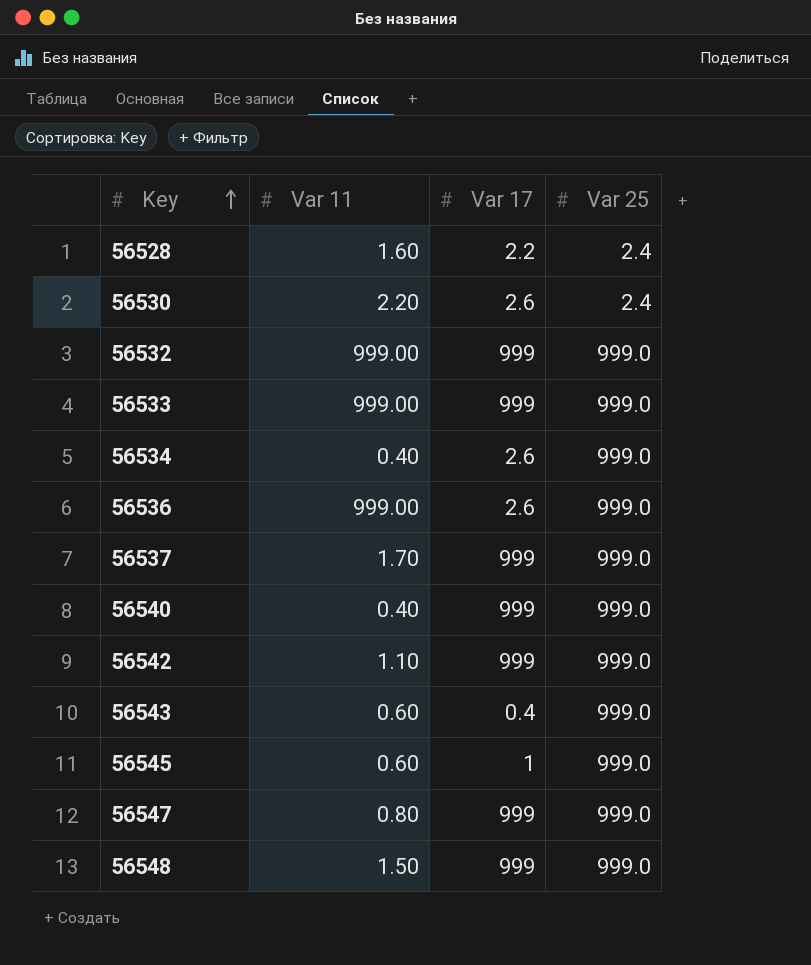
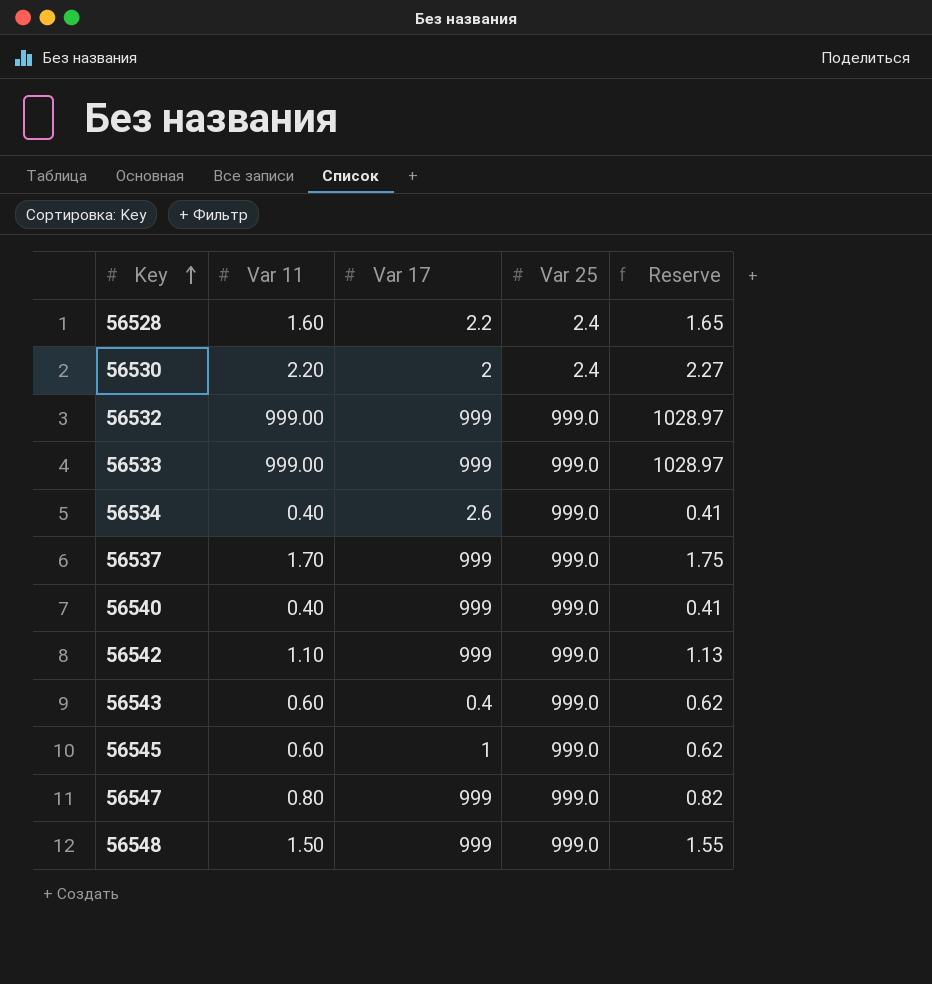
column Reserve | formula: none -> [Var 11] * 1.03
row 56536: 999.00 | 2.6 | 999.0 -> none
56530 | Var 17: 2.6 -> 2

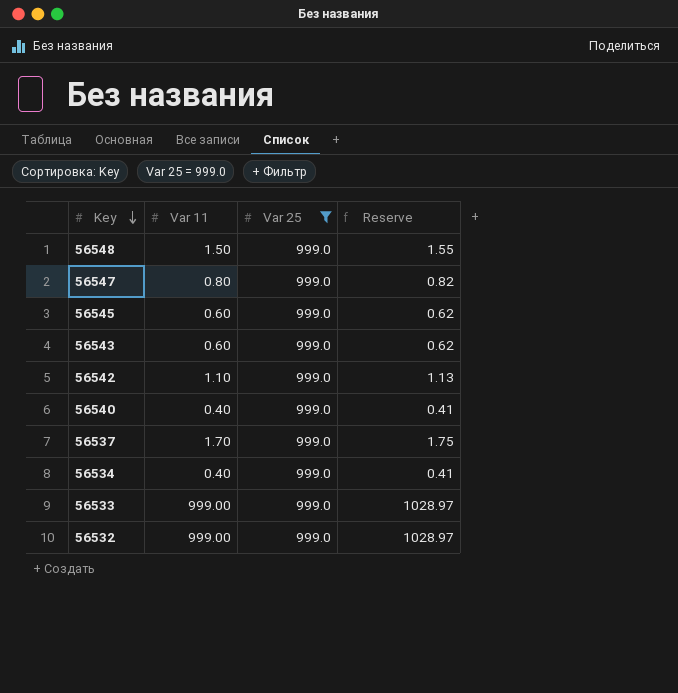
filter: none -> Var 25 = 999.0
row order: Key ascending -> Key descending
column Var 17 | position: 3 -> none

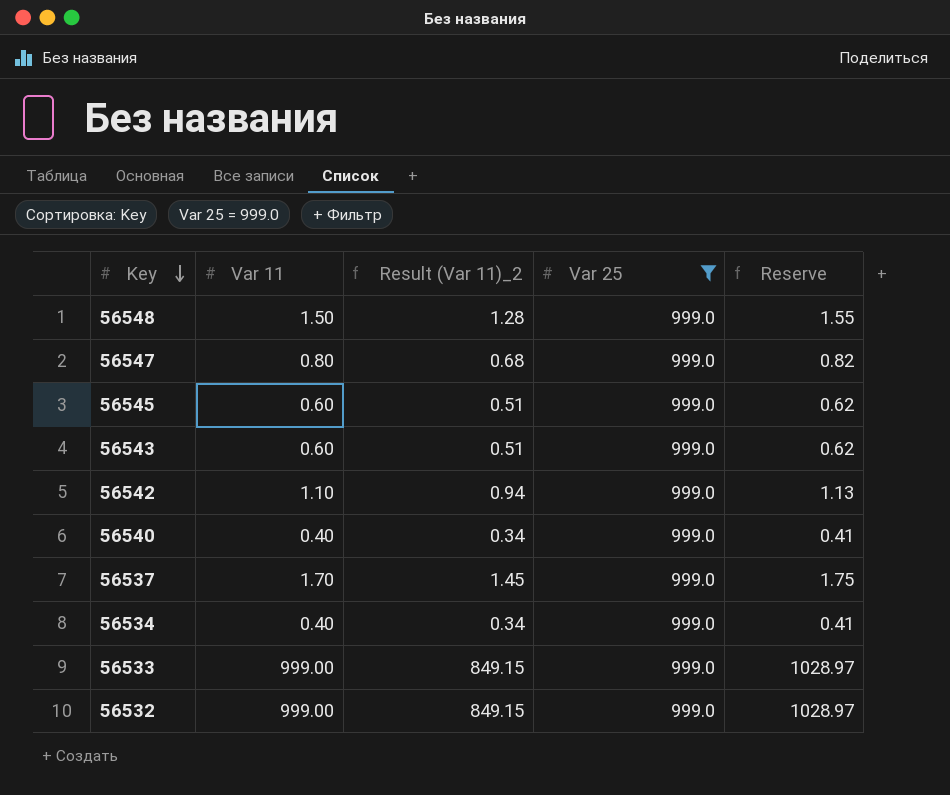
column Result (Var 11)_2 | formula: none -> [Var 11] * 0.85

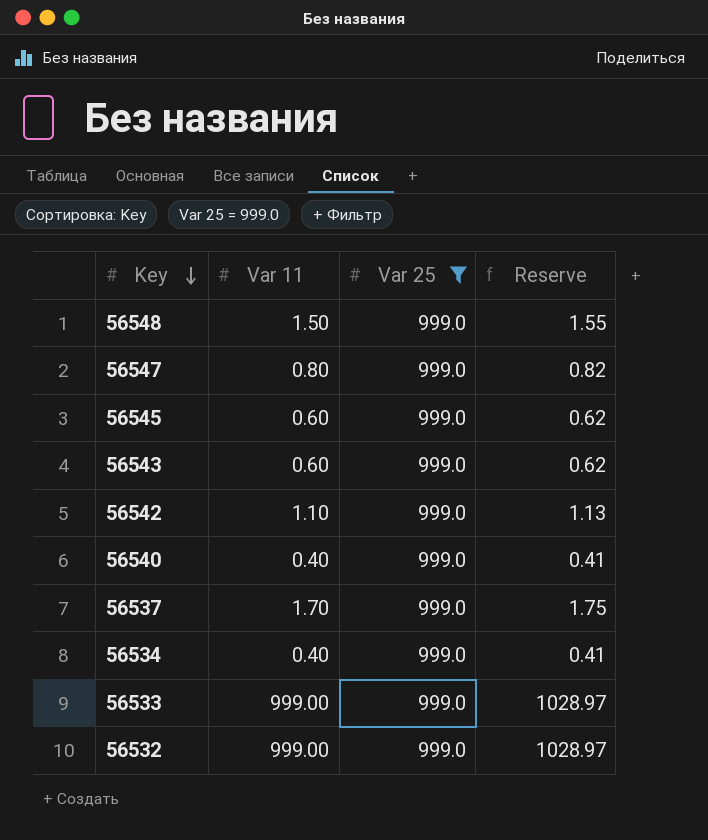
column Result (Var 11)_2 | formula: [Var 11] * 0.85 -> none

